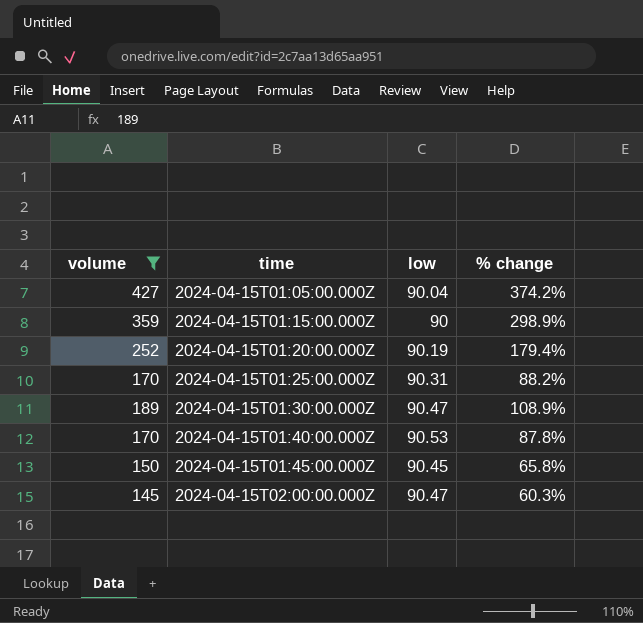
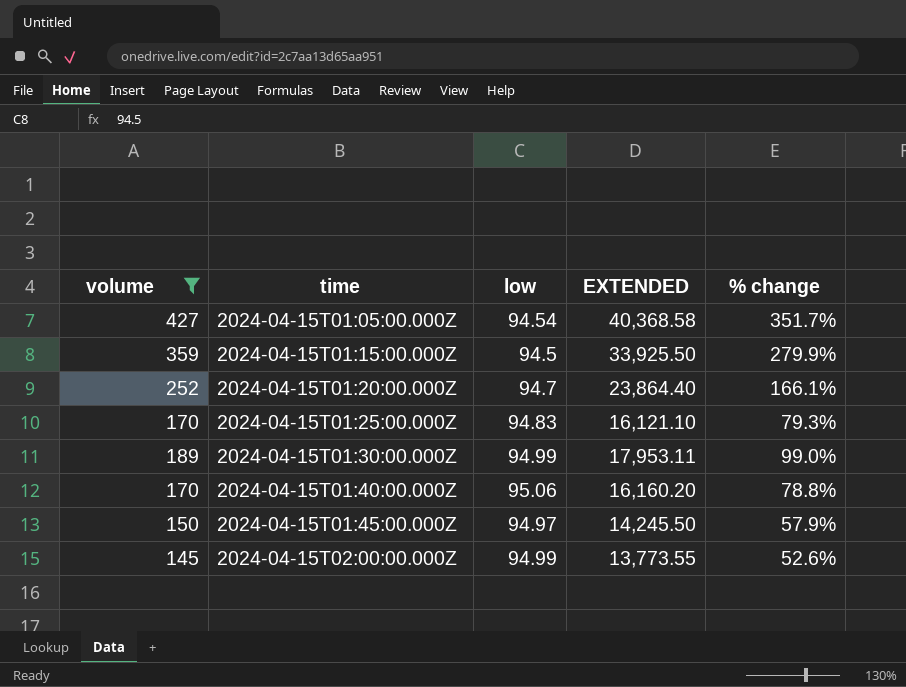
column EXTENDED | formula: none -> [volume] * [low]
2024-04-15T01:05:00.000Z | low: 90.04 -> 94.54
2024-04-15T01:05:00.000Z | % change: 374.2% -> 351.7%
2024-04-15T01:15:00.000Z | low: 90 -> 94.5
2024-04-15T01:15:00.000Z | % change: 298.9% -> 279.9%
2024-04-15T01:20:00.000Z | low: 90.19 -> 94.7
2024-04-15T01:20:00.000Z | % change: 179.4% -> 166.1%
2024-04-15T01:25:00.000Z | low: 90.31 -> 94.83
2024-04-15T01:25:00.000Z | % change: 88.2% -> 79.3%
2024-04-15T01:30:00.000Z | low: 90.47 -> 94.99
2024-04-15T01:30:00.000Z | % change: 108.9% -> 99.0%
2024-04-15T01:40:00.000Z | low: 90.53 -> 95.06
2024-04-15T01:40:00.000Z | % change: 87.8% -> 78.8%
2024-04-15T01:45:00.000Z | low: 90.45 -> 94.97
2024-04-15T01:45:00.000Z | % change: 65.8% -> 57.9%
2024-04-15T02:00:00.000Z | low: 90.47 -> 94.99
2024-04-15T02:00:00.000Z | % change: 60.3% -> 52.6%

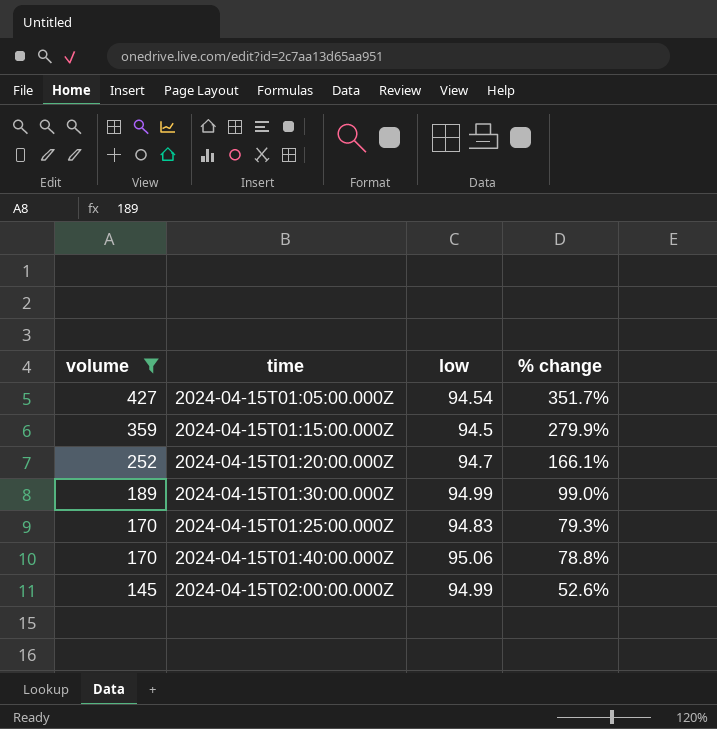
row order: time ascending -> volume descending
column EXTENDED | formula: [volume] * [low] -> none
row 2024-04-15T01:45:00.000Z: 150 | 94.97 | 14,245.50 | 57.9% -> none

